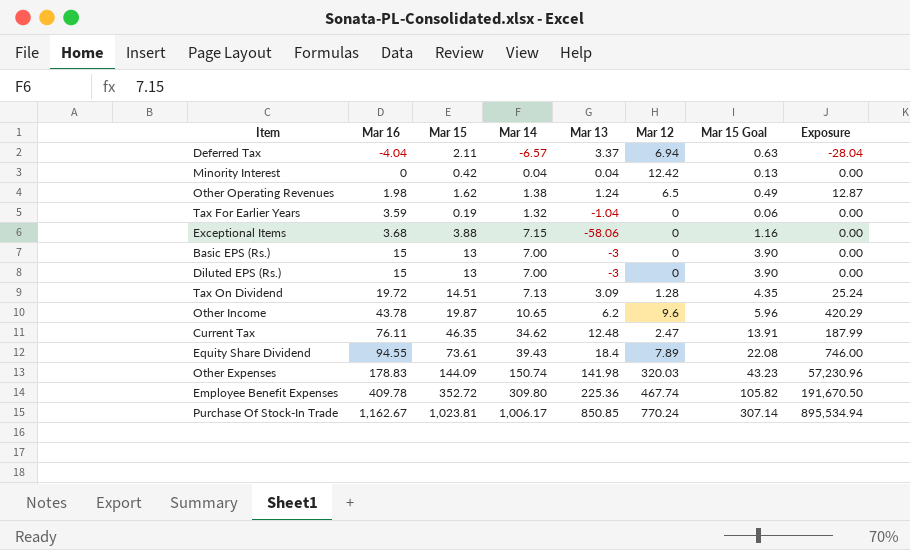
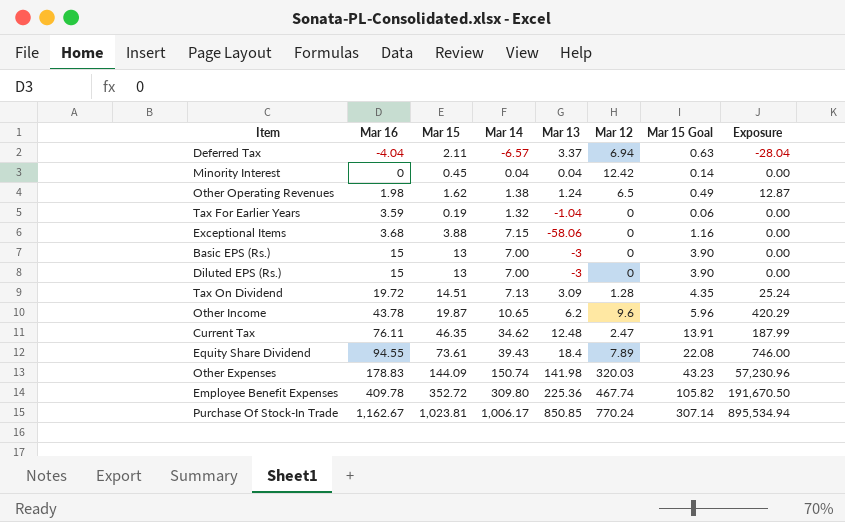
Minority Interest | Mar 15: 0.42 -> 0.45
Minority Interest | Mar 15 Goal: 0.13 -> 0.14

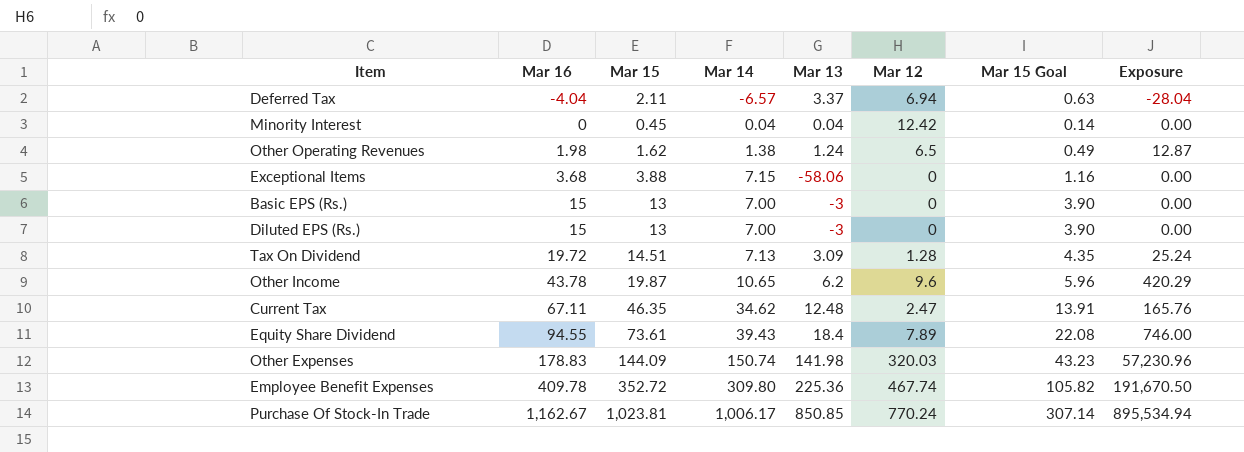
row Tax For Earlier Years: 3.59 | 0.19 | 1.32 | -1.04 | 0 | 0.06 | 0.00 -> none
Current Tax | Mar 16: 76.11 -> 67.11
Current Tax | Exposure: 187.99 -> 165.76

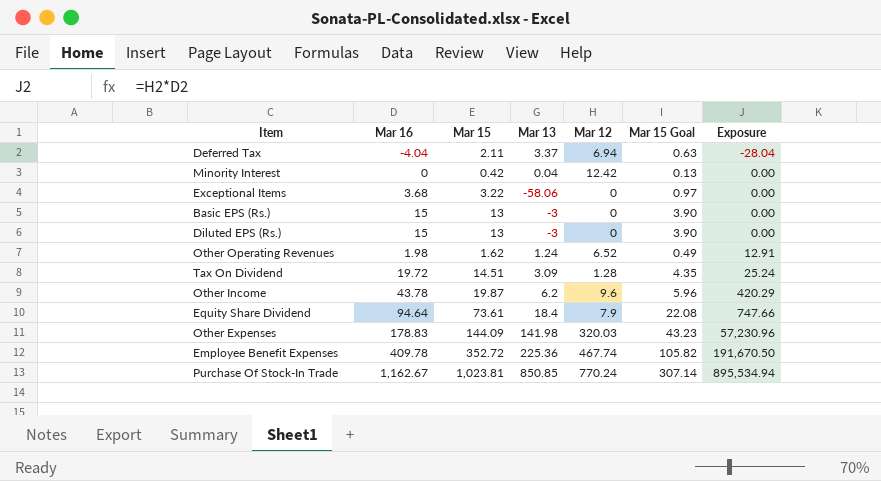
row order: Mar 16 ascending -> Exposure ascending
column Mar 14 | position: 4 -> none
row Current Tax: 67.11 | 46.35 | 34.62 | 12.48 | 2.47 | 13.91 | 165.76 -> none
Minority Interest | Mar 15: 0.45 -> 0.42
Minority Interest | Mar 15 Goal: 0.14 -> 0.13
Exceptional Items | Mar 15: 3.88 -> 3.22
Exceptional Items | Mar 15 Goal: 1.16 -> 0.97
Other Operating Revenues | Mar 12: 6.5 -> 6.52
Other Operating Revenues | Exposure: 12.87 -> 12.91
Equity Share Dividend | Mar 16: 94.55 -> 94.64
Equity Share Dividend | Mar 12: 7.89 -> 7.9
Equity Share Dividend | Exposure: 746.00 -> 747.66

